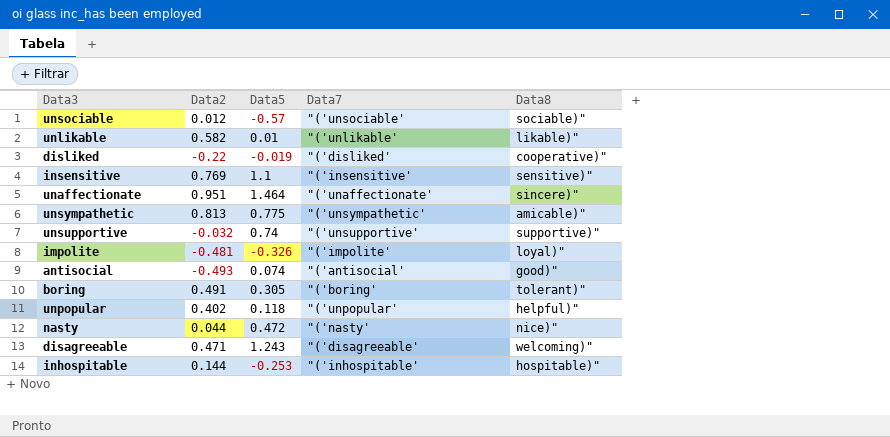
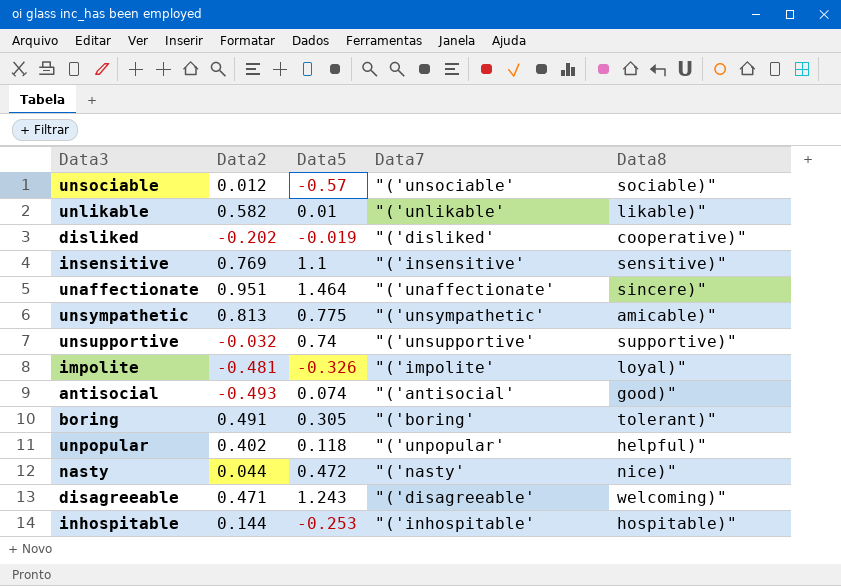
disliked | Data2: -0.22 -> -0.202

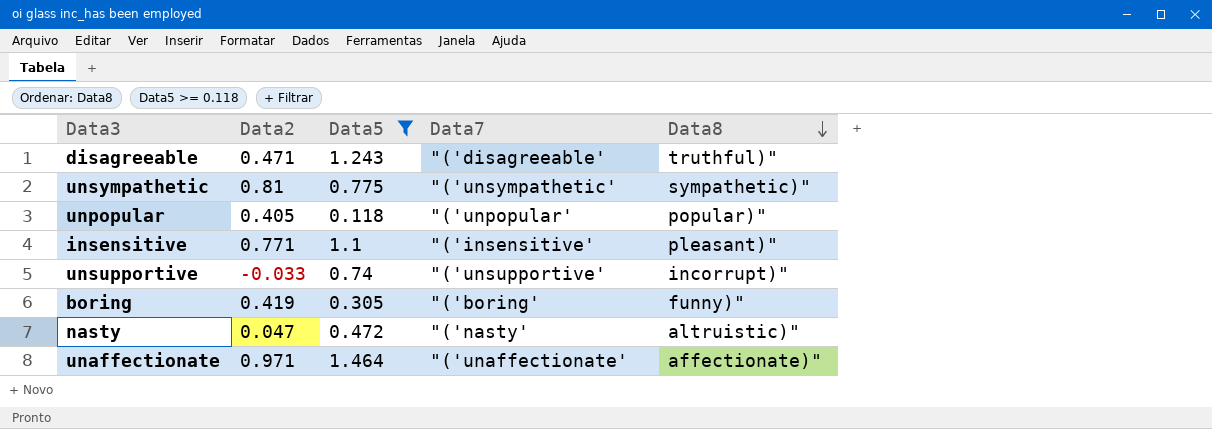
filter: none -> Data5 >= 0.118
row order: none -> Data8 descending
disagreeable | Data8: welcoming)" -> truthful)"
unsympathetic | Data2: 0.813 -> 0.81
unsympathetic | Data8: amicable)" -> sympathetic)"
unpopular | Data2: 0.402 -> 0.405
unpopular | Data8: helpful)" -> popular)"
insensitive | Data2: 0.769 -> 0.771
insensitive | Data8: sensitive)" -> pleasant)"
unsupportive | Data2: -0.032 -> -0.033
unsupportive | Data8: supportive)" -> incorrupt)"
boring | Data2: 0.491 -> 0.419
boring | Data8: tolerant)" -> funny)"
nasty | Data2: 0.044 -> 0.047
nasty | Data8: nice)" -> altruistic)"
unaffectionate | Data2: 0.951 -> 0.971
unaffectionate | Data8: sincere)" -> affectionate)"

